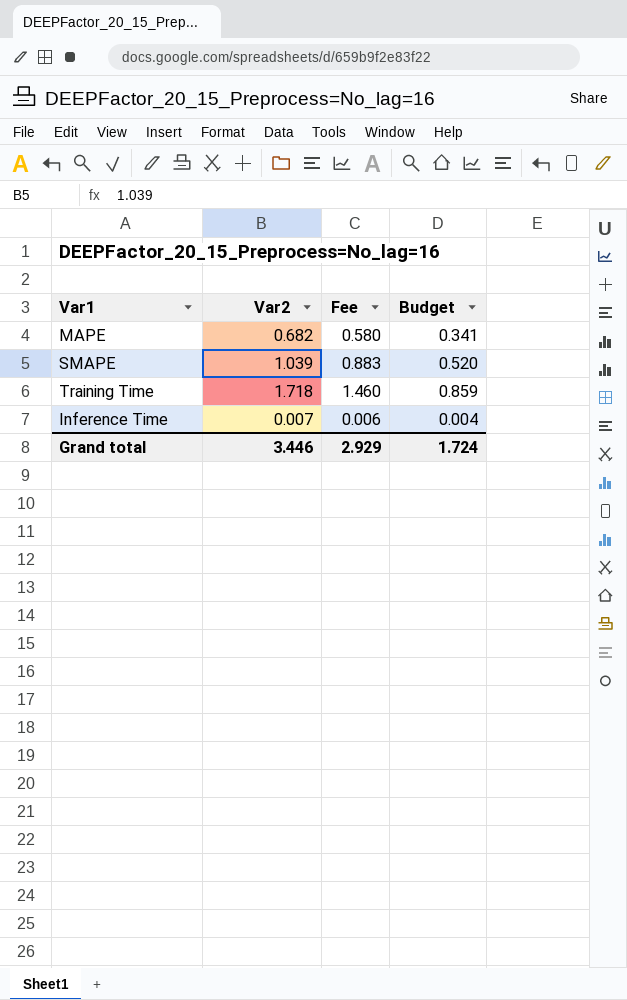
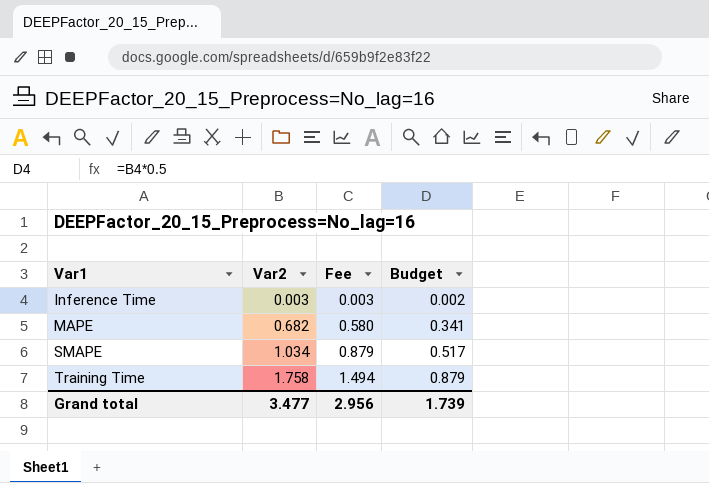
row order: none -> Var1 ascending
Inference Time | Var2: 0.007 -> 0.003
Inference Time | Fee: 0.006 -> 0.003
Inference Time | Budget: 0.004 -> 0.002
SMAPE | Var2: 1.039 -> 1.034
SMAPE | Fee: 0.883 -> 0.879
SMAPE | Budget: 0.520 -> 0.517
Training Time | Var2: 1.718 -> 1.758
Training Time | Fee: 1.460 -> 1.494
Training Time | Budget: 0.859 -> 0.879
Grand total | Var2: 3.446 -> 3.477
Grand total | Fee: 2.929 -> 2.956
Grand total | Budget: 1.724 -> 1.739

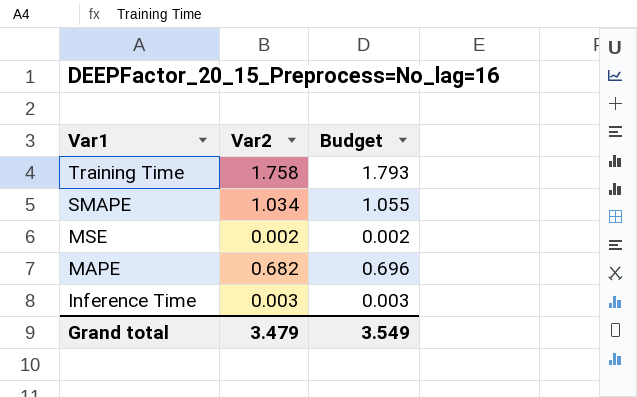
row order: Var1 ascending -> Var1 descending
column Fee | formula: [Var2] * 0.85 -> none
column Budget | formula: [Var2] * 0.5 -> [Var2] * 1.02
row MSE: none -> 0.002 | 0.002
Grand total | Var2: 3.477 -> 3.479
Grand total | Budget: 1.739 -> 3.549

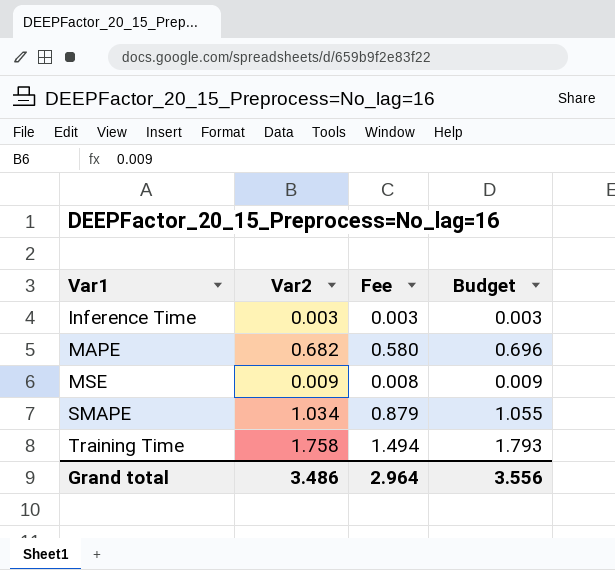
row order: Var1 descending -> Var1 ascending
column Fee | formula: none -> [Var2] * 0.85
MSE | Var2: 0.002 -> 0.009
MSE | Budget: 0.002 -> 0.009
Grand total | Var2: 3.479 -> 3.486
Grand total | Budget: 3.549 -> 3.556

